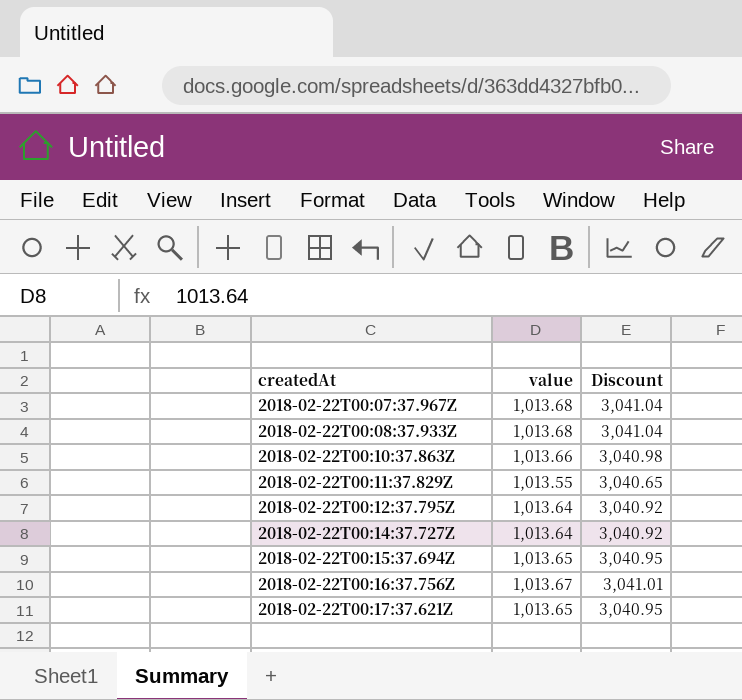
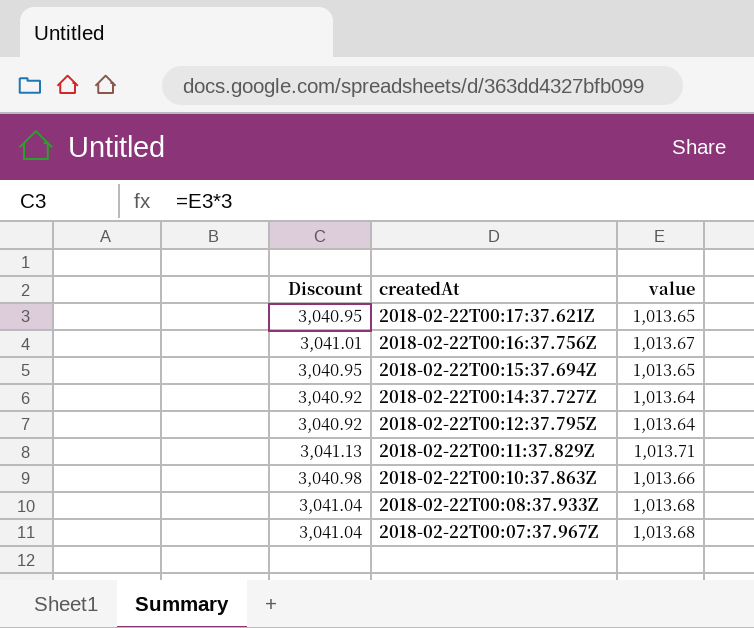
row order: createdAt ascending -> createdAt descending
column Discount | position: 3 -> 1
2018-02-22T00:11:37.829Z | Discount: 3,040.65 -> 3,041.13
2018-02-22T00:11:37.829Z | value: 1,013.55 -> 1,013.71

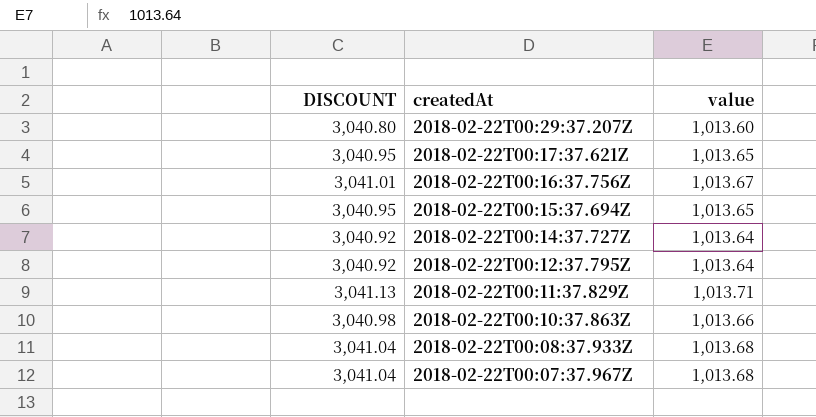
column name: Discount -> DISCOUNT
row 2018-02-22T00:29:37.207Z: none -> 3,040.80 | 1,013.60

